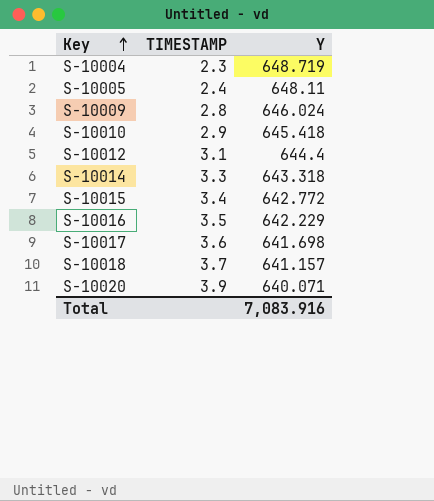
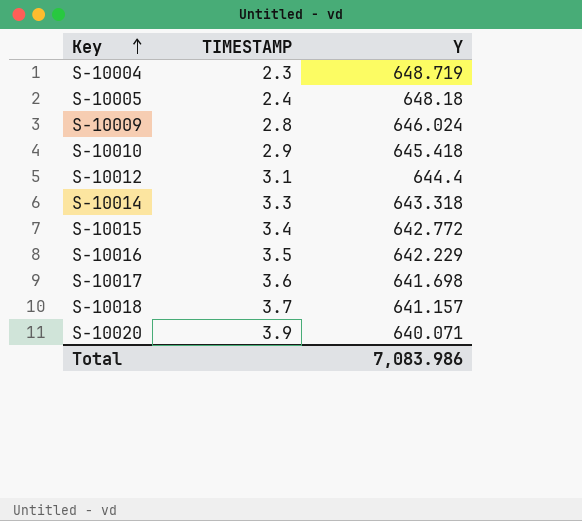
S-10005 | Y: 648.11 -> 648.18
Total | Y: 7,083.916 -> 7,083.986

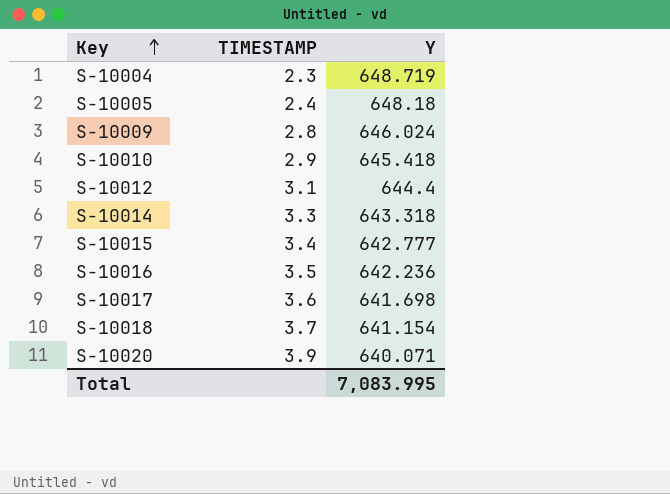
S-10015 | Y: 642.772 -> 642.777
S-10016 | Y: 642.229 -> 642.236
S-10018 | Y: 641.157 -> 641.154
Total | Y: 7,083.986 -> 7,083.995

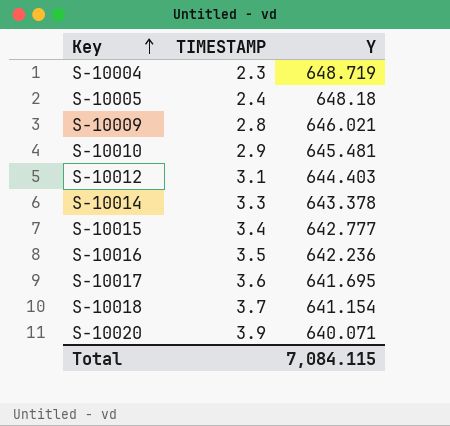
S-10009 | Y: 646.024 -> 646.021
S-10010 | Y: 645.418 -> 645.481
S-10012 | Y: 644.4 -> 644.403
S-10014 | Y: 643.318 -> 643.378
S-10017 | Y: 641.698 -> 641.695
Total | Y: 7,083.995 -> 7,084.115

